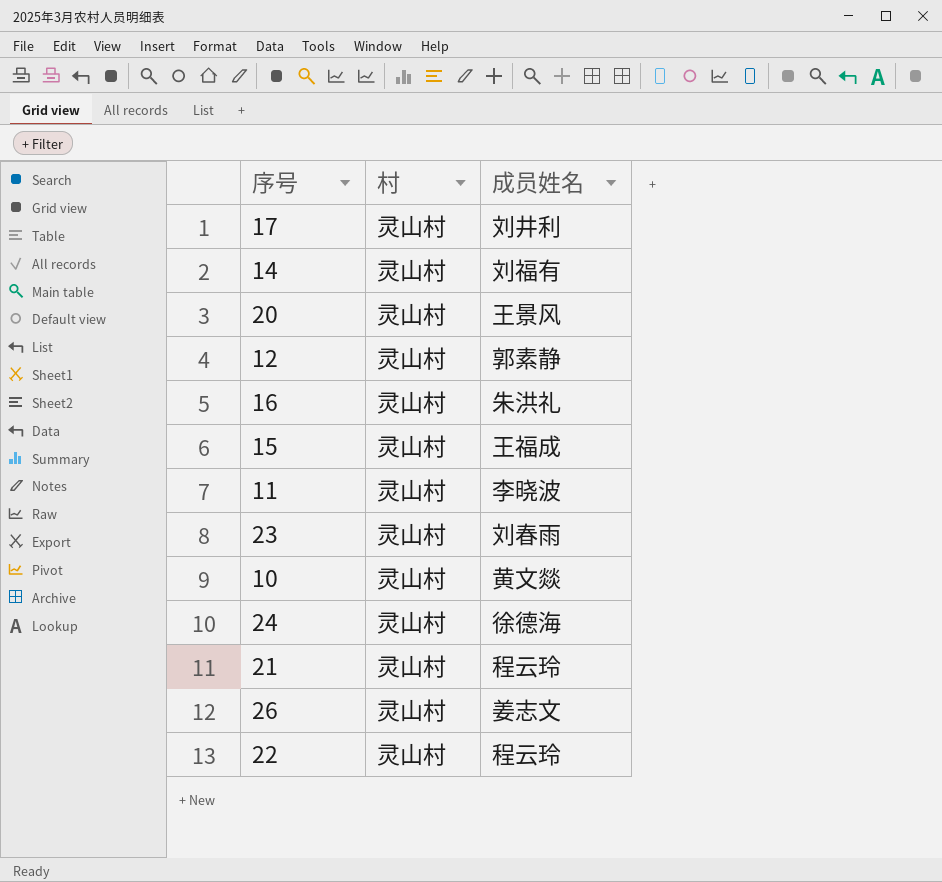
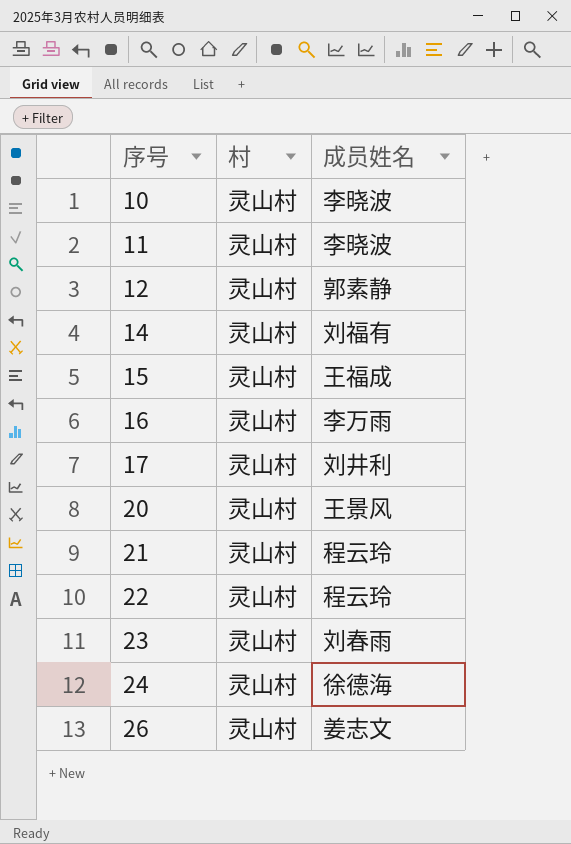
row order: none -> 序号 ascending
10 | 成员姓名: 黄文燚 -> 李晓波
16 | 成员姓名: 朱洪礼 -> 李万雨

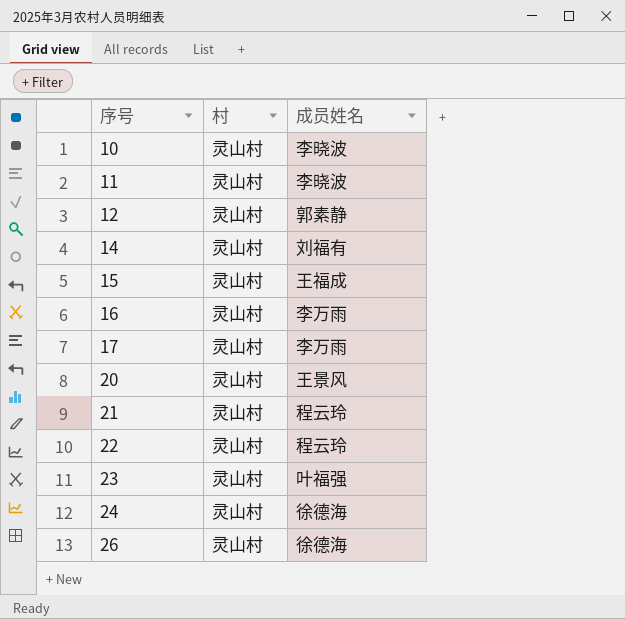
17 | 成员姓名: 刘井利 -> 李万雨
23 | 成员姓名: 刘春雨 -> 叶福强
26 | 成员姓名: 姜志文 -> 徐德海

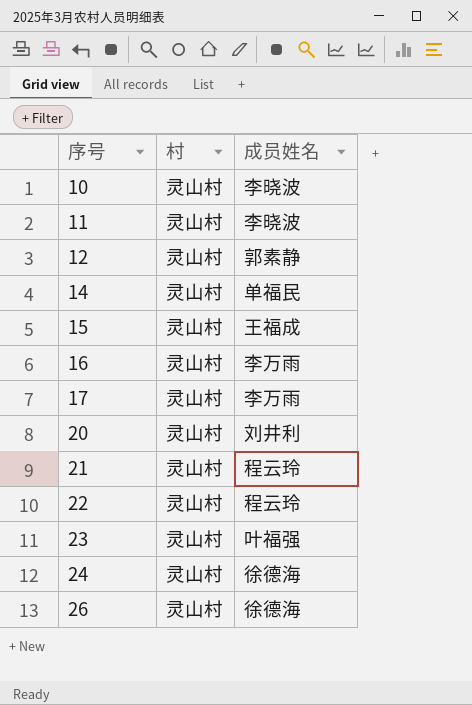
14 | 成员姓名: 刘福有 -> 单福民
20 | 成员姓名: 王景风 -> 刘井利

